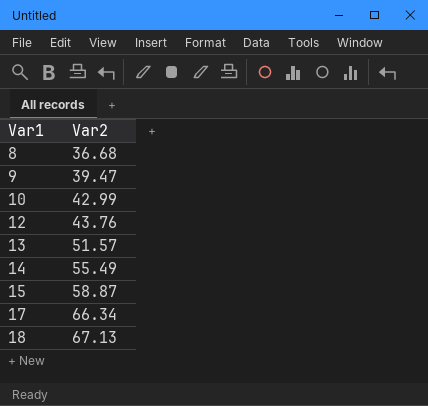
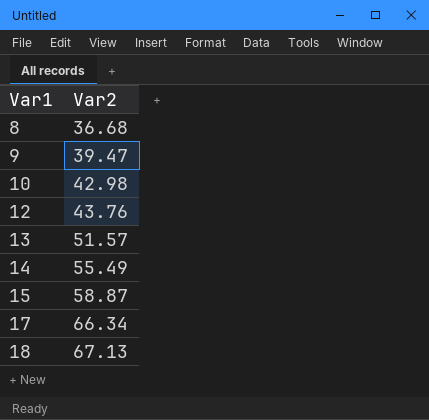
10 | Var2: 42.99 -> 42.98

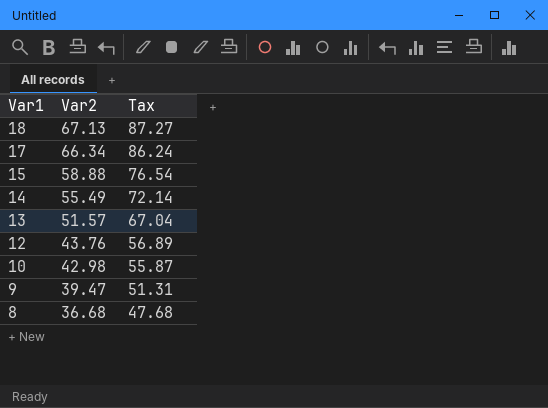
row order: Var1 ascending -> Var1 descending
column Tax | formula: none -> [Var2] * 1.3
15 | Var2: 58.87 -> 58.88

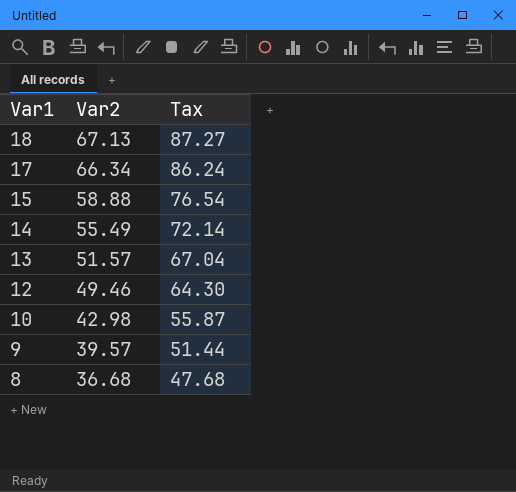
12 | Var2: 43.76 -> 49.46
12 | Tax: 56.89 -> 64.30
9 | Var2: 39.47 -> 39.57
9 | Tax: 51.31 -> 51.44

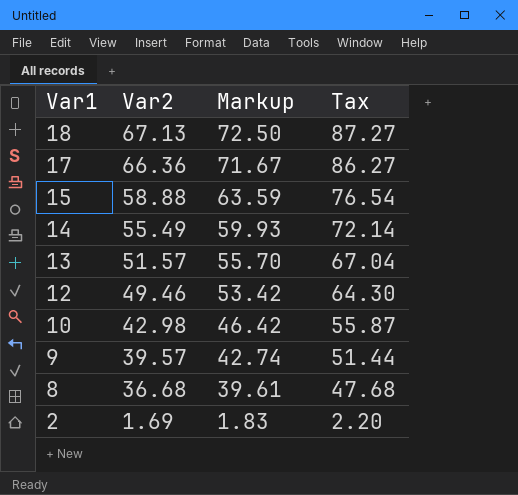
column Markup | formula: none -> [Var2] * 1.08
17 | Var2: 66.34 -> 66.36
17 | Tax: 86.24 -> 86.27
row 2: none -> 1.69 | 1.83 | 2.20

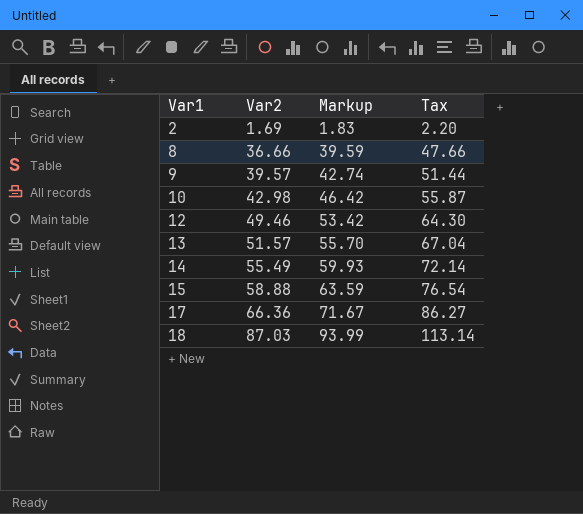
row order: Var1 descending -> Var1 ascending
8 | Var2: 36.68 -> 36.66
8 | Markup: 39.61 -> 39.59
8 | Tax: 47.68 -> 47.66
18 | Var2: 67.13 -> 87.03
18 | Markup: 72.50 -> 93.99
18 | Tax: 87.27 -> 113.14

